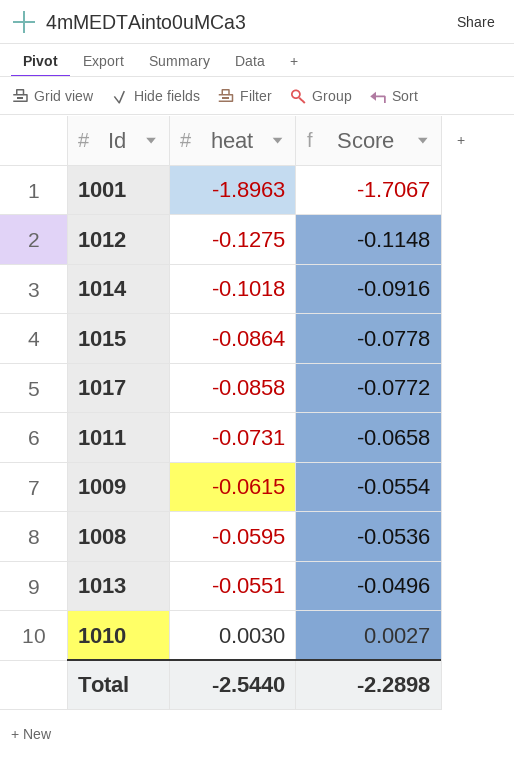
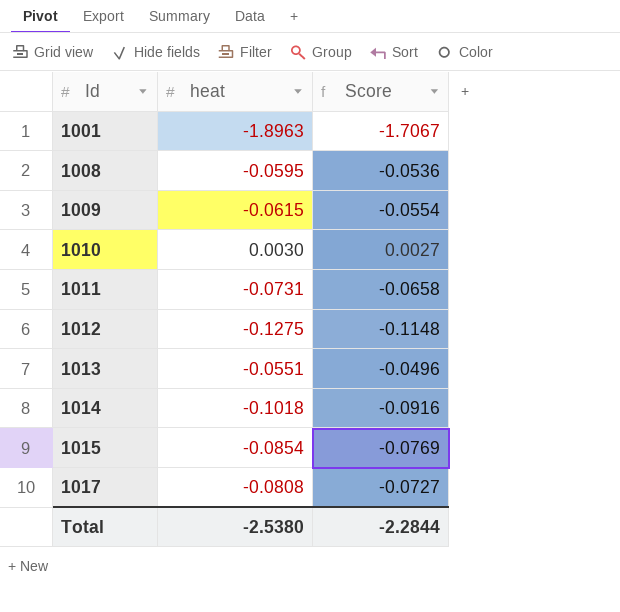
row order: heat ascending -> Id ascending
1015 | heat: -0.0864 -> -0.0854
1015 | Score: -0.0778 -> -0.0769
1017 | heat: -0.0858 -> -0.0808
1017 | Score: -0.0772 -> -0.0727
Total | heat: -2.5440 -> -2.5380
Total | Score: -2.2898 -> -2.2844

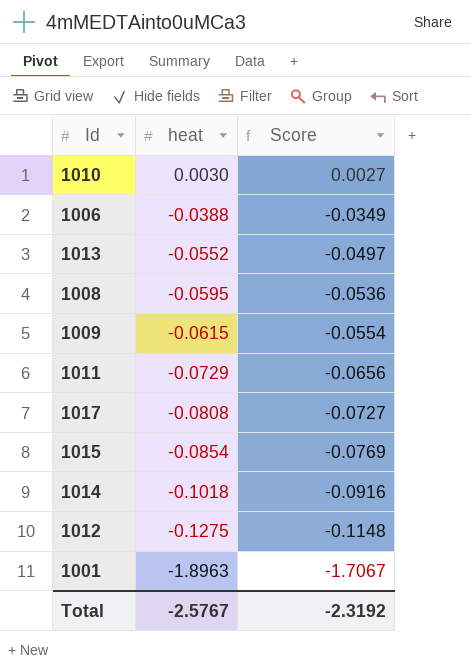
row order: Id ascending -> heat descending
row 1006: none -> -0.0388 | -0.0349
1013 | heat: -0.0551 -> -0.0552
1013 | Score: -0.0496 -> -0.0497
1011 | heat: -0.0731 -> -0.0729
1011 | Score: -0.0658 -> -0.0656
Total | heat: -2.5380 -> -2.5767
Total | Score: -2.2844 -> -2.3192

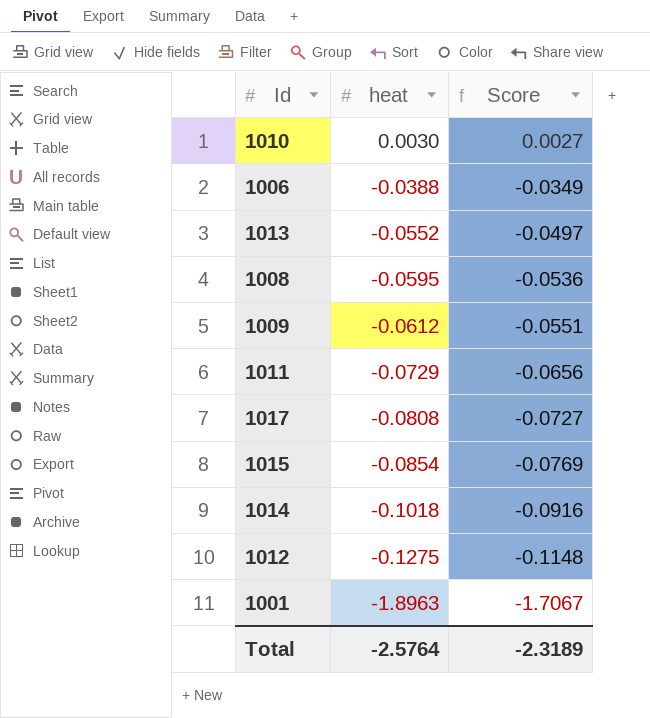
1009 | heat: -0.0615 -> -0.0612
1009 | Score: -0.0554 -> -0.0551
Total | heat: -2.5767 -> -2.5764
Total | Score: -2.3192 -> -2.3189

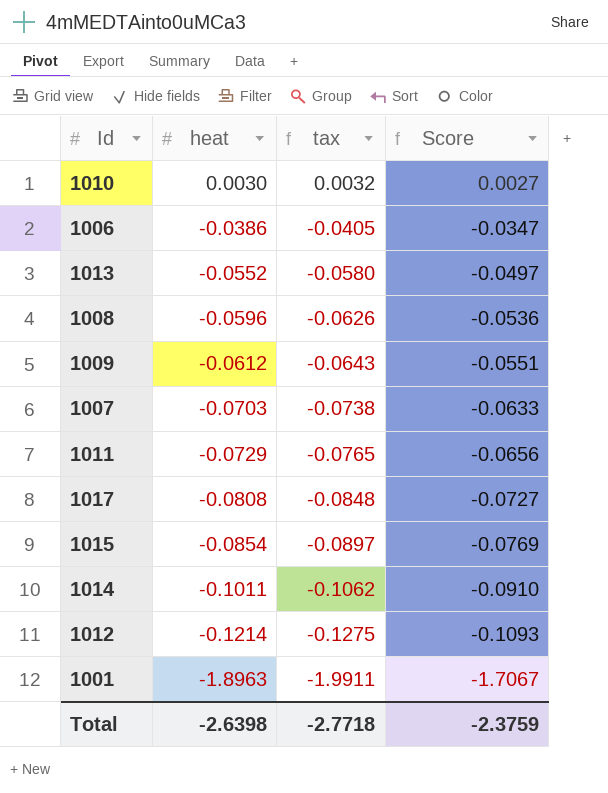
column tax | formula: none -> [heat] * 1.05
1006 | heat: -0.0388 -> -0.0386
1006 | Score: -0.0349 -> -0.0347
1008 | heat: -0.0595 -> -0.0596
row 1007: none -> -0.0703 | -0.0738 | -0.0633
1014 | heat: -0.1018 -> -0.1011
1014 | Score: -0.0916 -> -0.0910
1012 | heat: -0.1275 -> -0.1214
1012 | Score: -0.1148 -> -0.1093
Total | heat: -2.5764 -> -2.6398
Total | Score: -2.3189 -> -2.3759

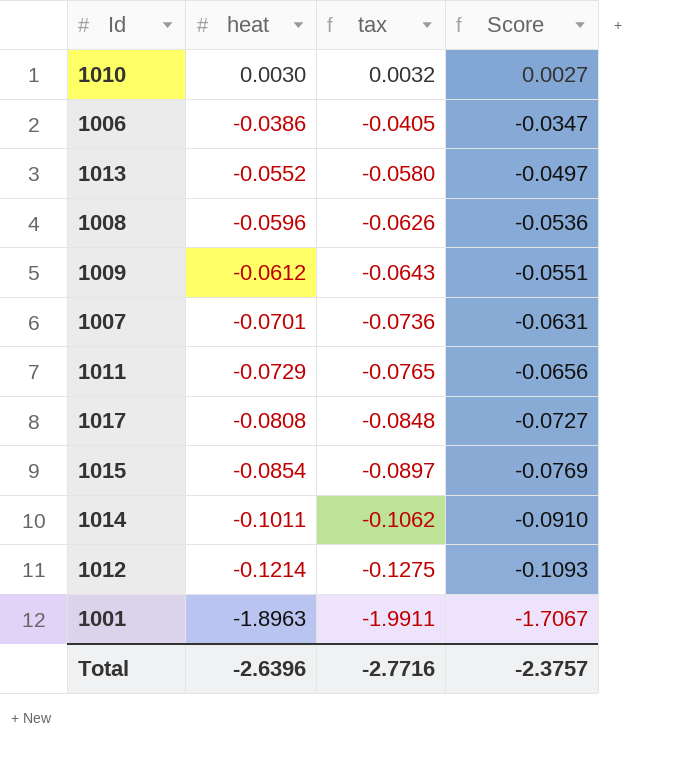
1007 | heat: -0.0703 -> -0.0701
1007 | tax: -0.0738 -> -0.0736
1007 | Score: -0.0633 -> -0.0631
Total | heat: -2.6398 -> -2.6396
Total | tax: -2.7718 -> -2.7716
Total | Score: -2.3759 -> -2.3757

